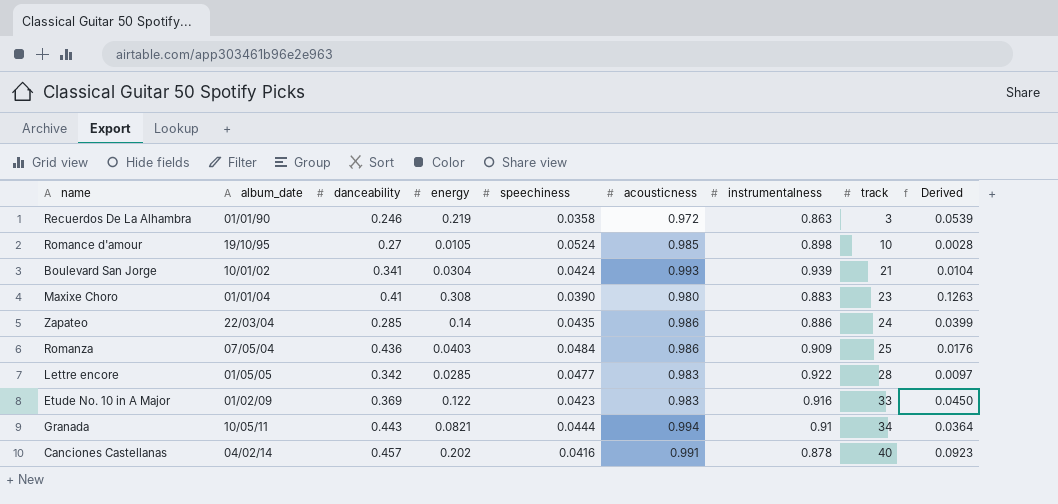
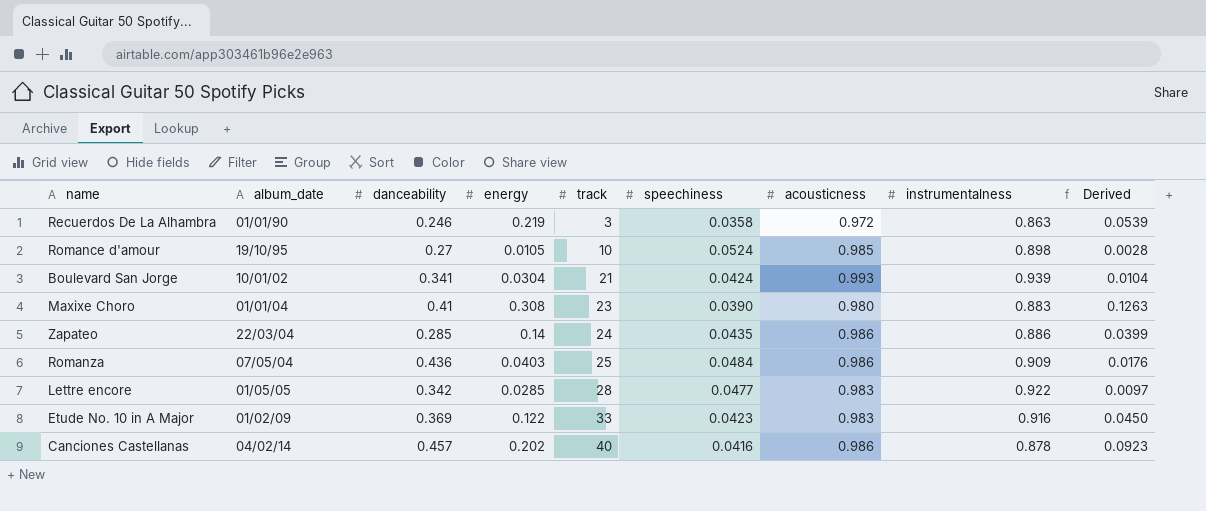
column track | position: 8 -> 5
row Granada: 10/05/11 | 0.443 | 0.0821 | 0.0444 | 0.994 | 0.91 | 34 | 0.0364 -> none
Canciones Castellanas | acousticness: 0.991 -> 0.986

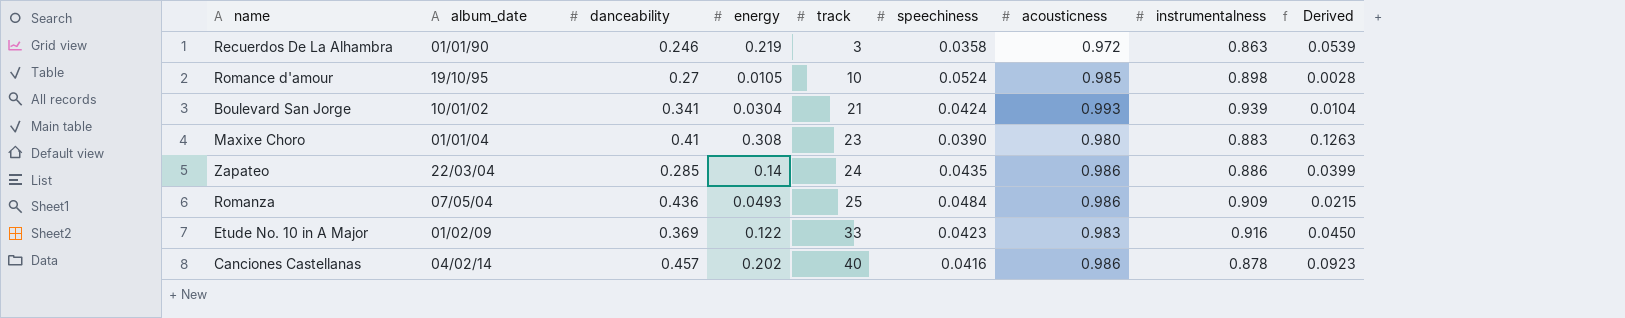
row Lettre encore: 01/05/05 | 0.342 | 0.0285 | 28 | 0.0477 | 0.983 | 0.922 | 0.0097 -> none
Romanza | energy: 0.0403 -> 0.0493
Romanza | Derived: 0.0176 -> 0.0215

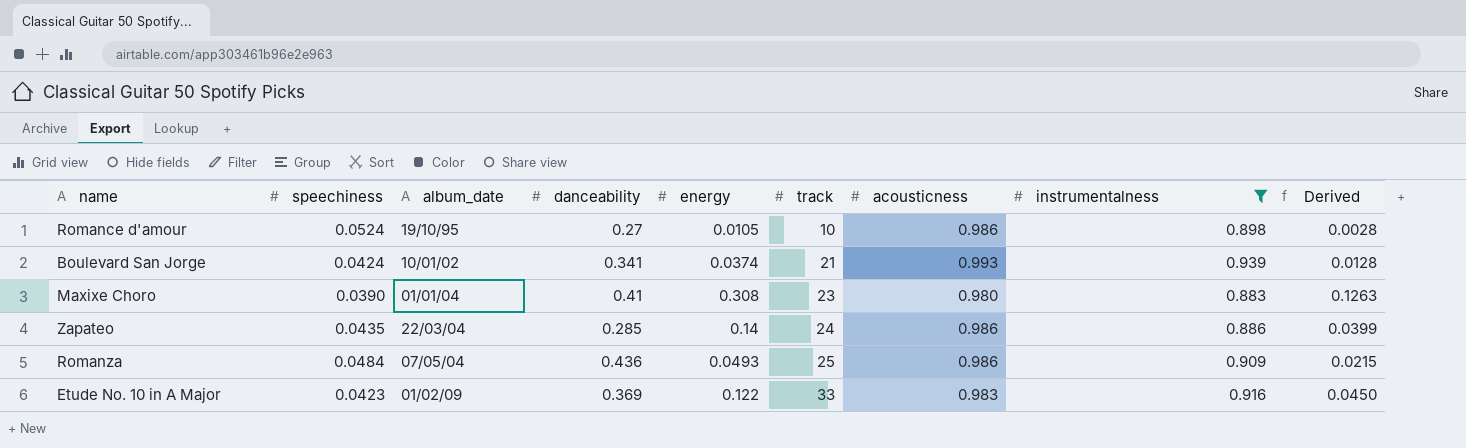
filter: none -> instrumentalness >= 0.883
column speechiness | position: 6 -> 2
Romance d'amour | acousticness: 0.985 -> 0.986
Boulevard San Jorge | energy: 0.0304 -> 0.0374
Boulevard San Jorge | Derived: 0.0104 -> 0.0128

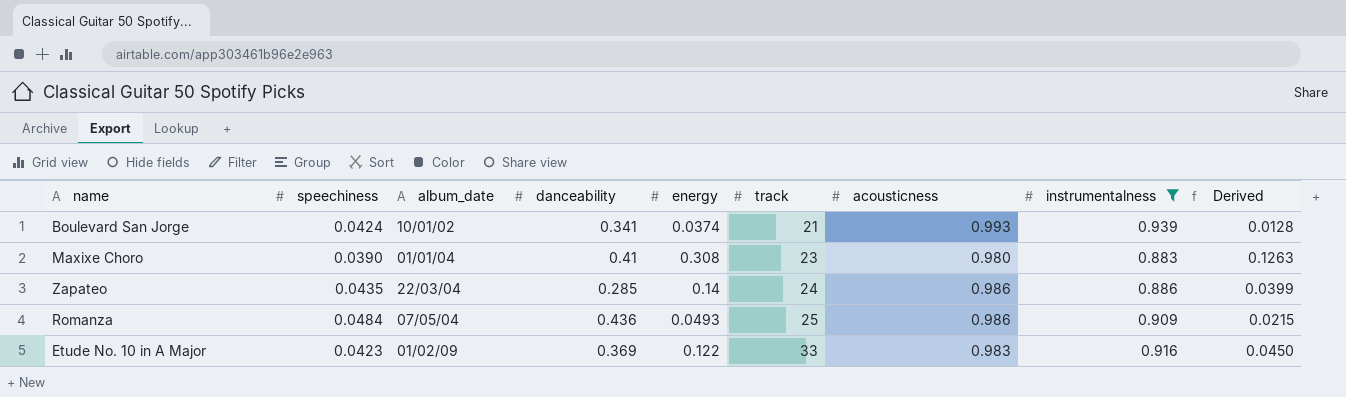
row Romance d'amour: 0.0524 | 19/10/95 | 0.27 | 0.0105 | 10 | 0.986 | 0.898 | 0.0028 -> none

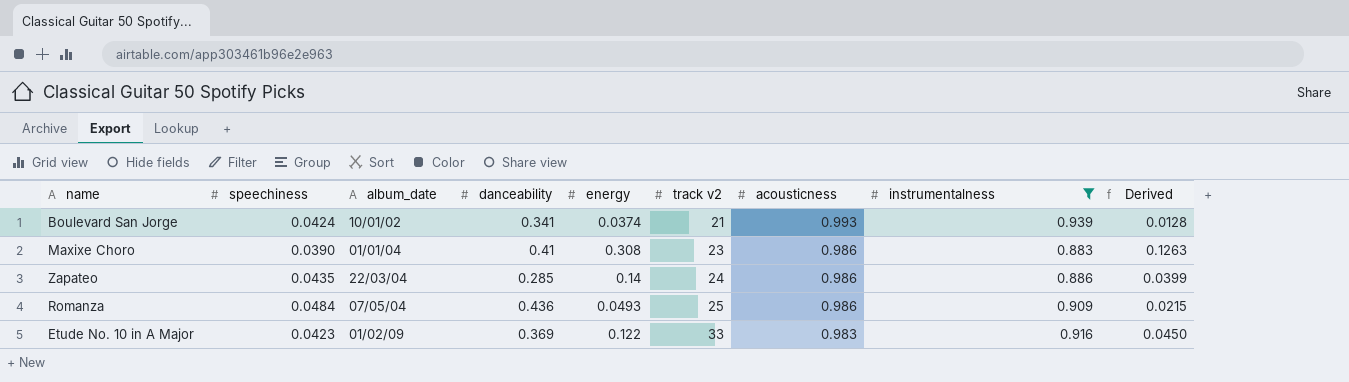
column name: track -> track v2
Maxixe Choro | acousticness: 0.980 -> 0.986

